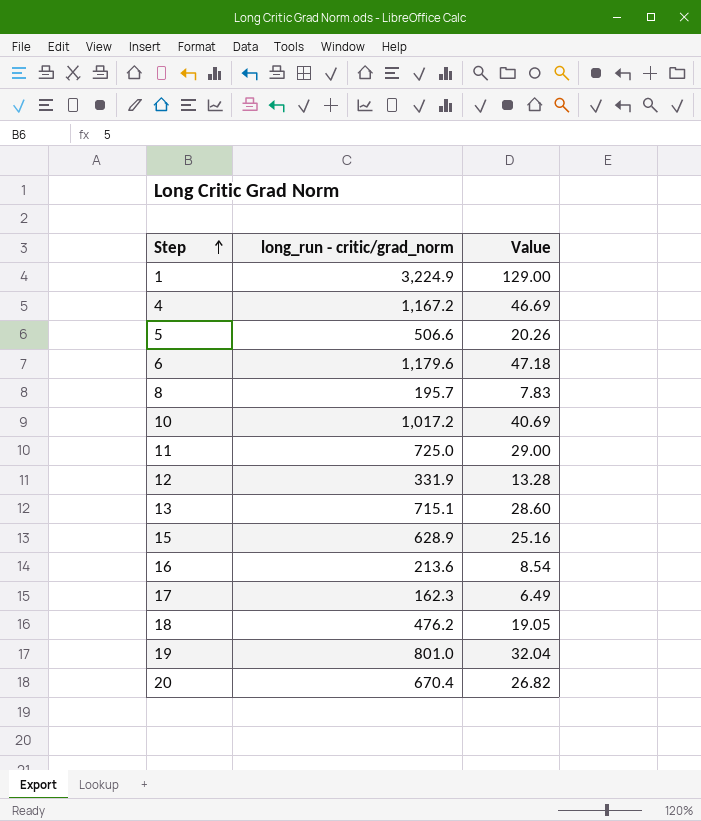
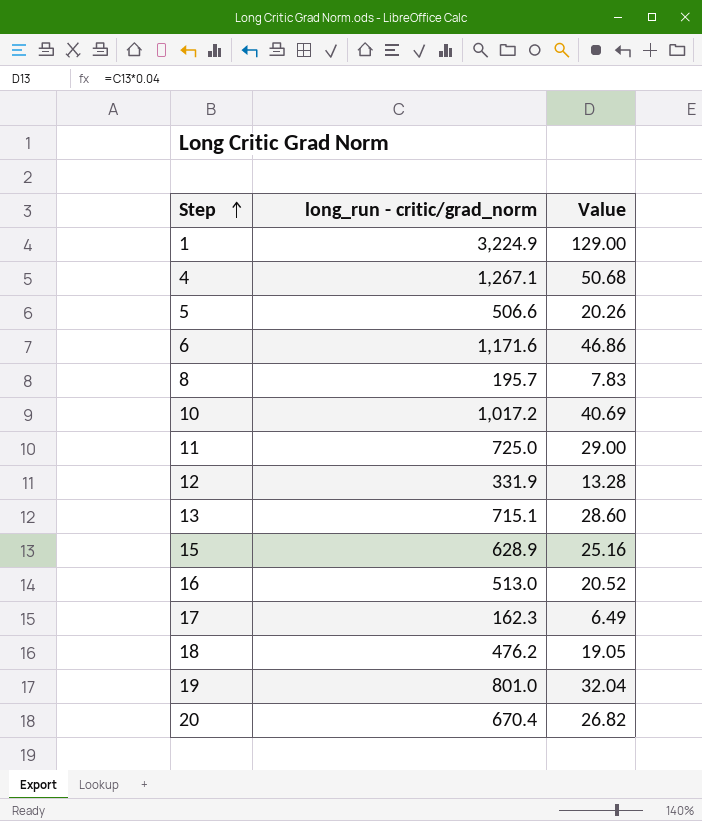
4 | long_run - critic/grad_norm: 1,167.2 -> 1,267.1
4 | Value: 46.69 -> 50.68
6 | long_run - critic/grad_norm: 1,179.6 -> 1,171.6
6 | Value: 47.18 -> 46.86
16 | long_run - critic/grad_norm: 213.6 -> 513.0
16 | Value: 8.54 -> 20.52

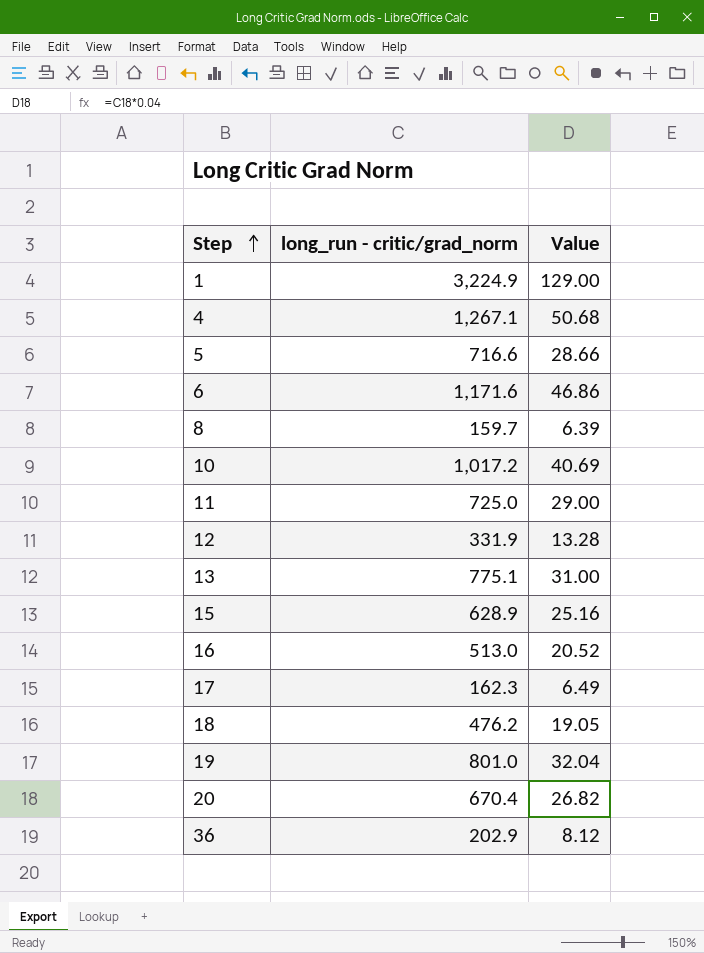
5 | long_run - critic/grad_norm: 506.6 -> 716.6
5 | Value: 20.26 -> 28.66
8 | long_run - critic/grad_norm: 195.7 -> 159.7
8 | Value: 7.83 -> 6.39
13 | long_run - critic/grad_norm: 715.1 -> 775.1
13 | Value: 28.60 -> 31.00
row 36: none -> 202.9 | 8.12

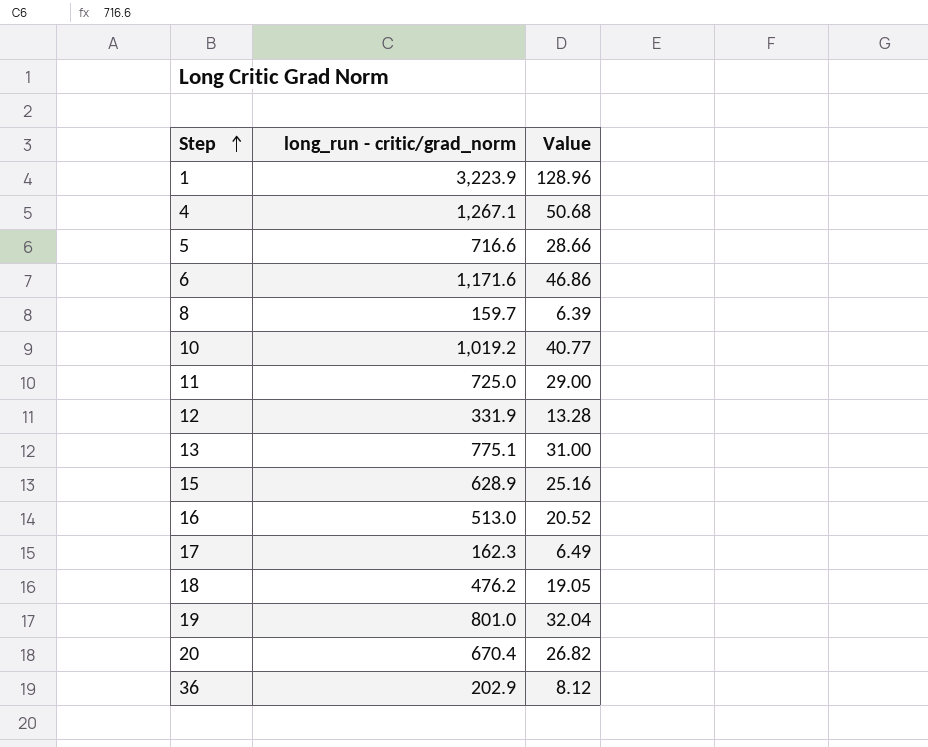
1 | long_run - critic/grad_norm: 3,224.9 -> 3,223.9
1 | Value: 129.00 -> 128.96
10 | long_run - critic/grad_norm: 1,017.2 -> 1,019.2
10 | Value: 40.69 -> 40.77

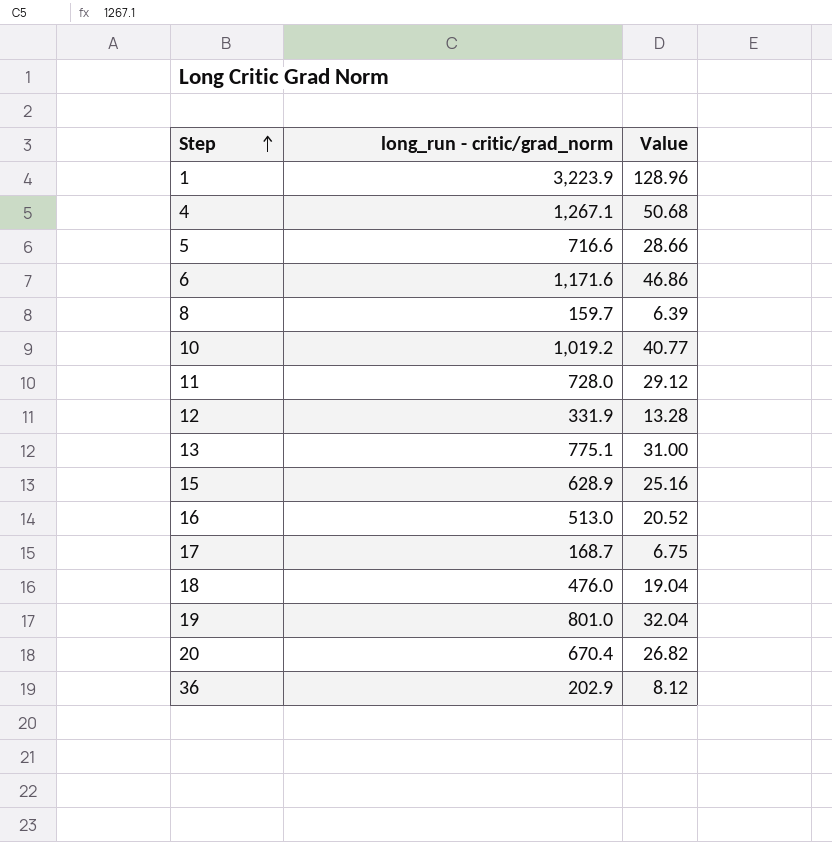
11 | long_run - critic/grad_norm: 725.0 -> 728.0
11 | Value: 29.00 -> 29.12
17 | long_run - critic/grad_norm: 162.3 -> 168.7
17 | Value: 6.49 -> 6.75
18 | long_run - critic/grad_norm: 476.2 -> 476.0
18 | Value: 19.05 -> 19.04

